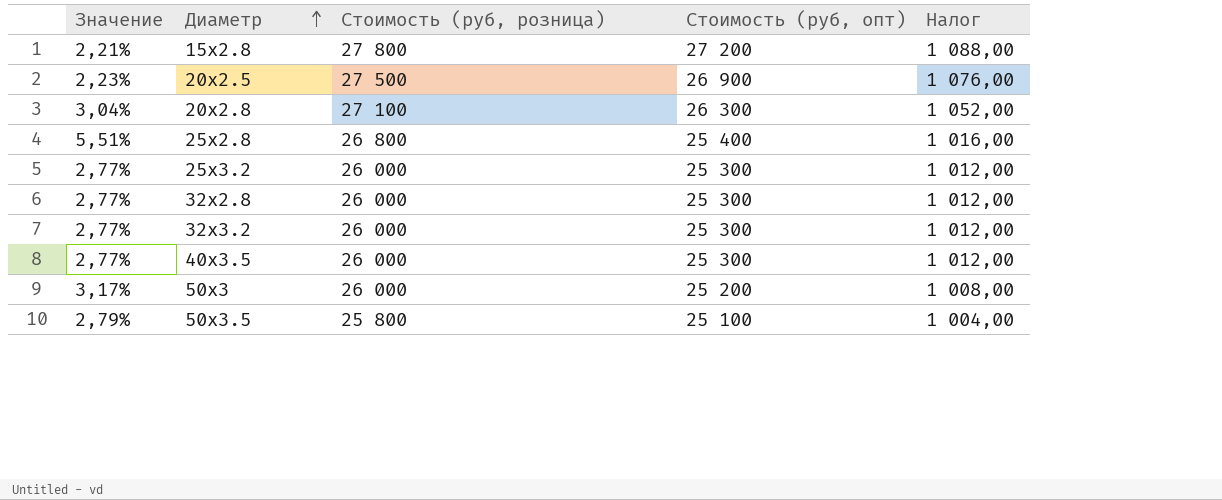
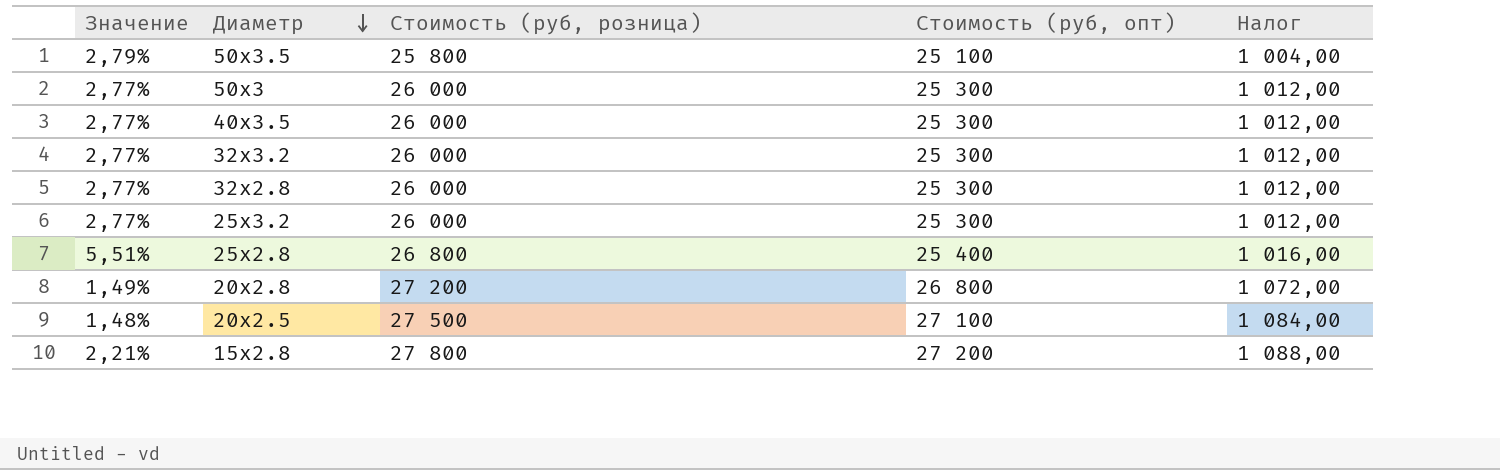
row order: Диаметр ascending -> Диаметр descending
50х3 | Значение: 3,17% -> 2,77%
50х3 | Стоимость (руб, опт): 25 200 -> 25 300
50х3 | Налог: 1 008,00 -> 1 012,00
20х2.8 | Значение: 3,04% -> 1,49%
20х2.8 | Стоимость (руб, розница): 27 100 -> 27 200
20х2.8 | Стоимость (руб, опт): 26 300 -> 26 800
20х2.8 | Налог: 1 052,00 -> 1 072,00
20х2.5 | Значение: 2,23% -> 1,48%
20х2.5 | Стоимость (руб, опт): 26 900 -> 27 100
20х2.5 | Налог: 1 076,00 -> 1 084,00

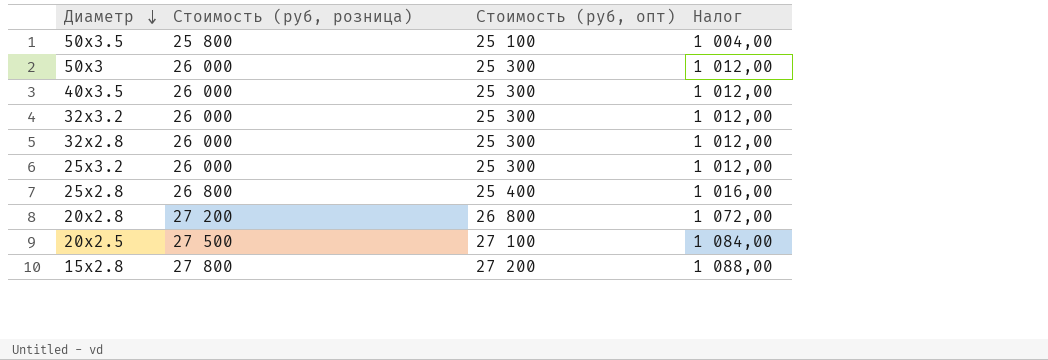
column Значение | formula: ([Стоимость (руб, розница)] - [Стоимость (руб, опт)]) / [Стоимость (руб, опт)] -> none

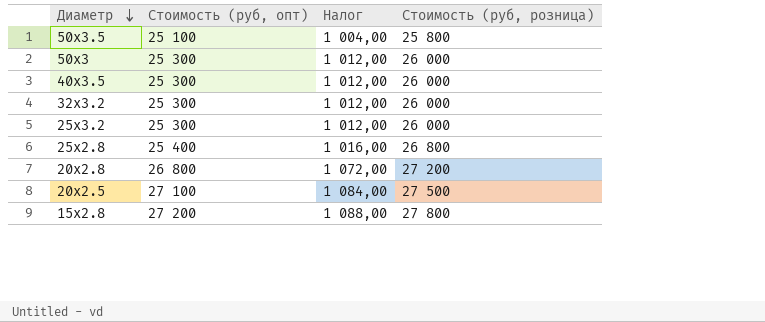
column Стоимость (руб, розница) | position: 2 -> 4
row 32х2.8: 26 000 | 25 300 | 1 012,00 -> none

